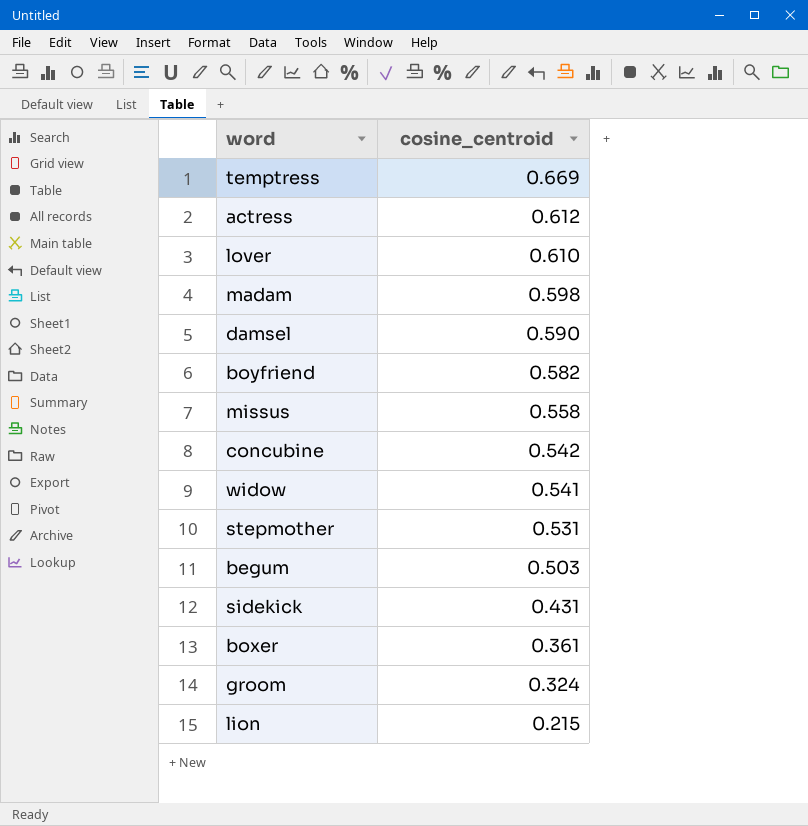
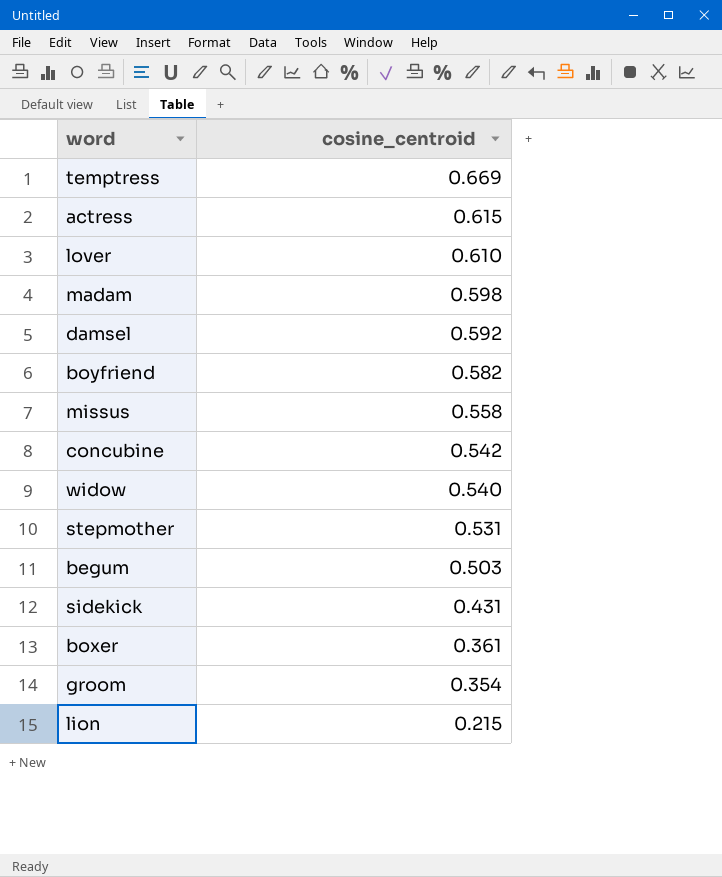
actress | cosine_centroid: 0.612 -> 0.615
damsel | cosine_centroid: 0.590 -> 0.592
widow | cosine_centroid: 0.541 -> 0.540
groom | cosine_centroid: 0.324 -> 0.354

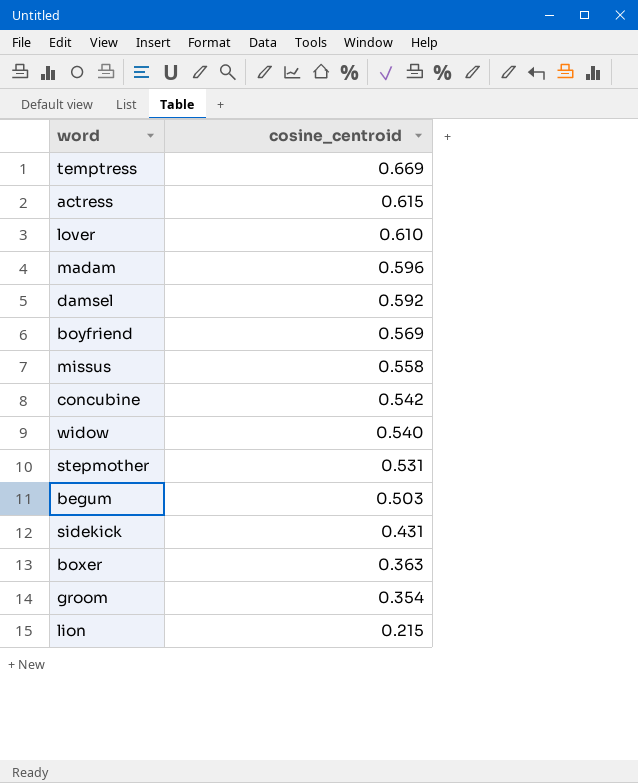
madam | cosine_centroid: 0.598 -> 0.596
boyfriend | cosine_centroid: 0.582 -> 0.569
boxer | cosine_centroid: 0.361 -> 0.363

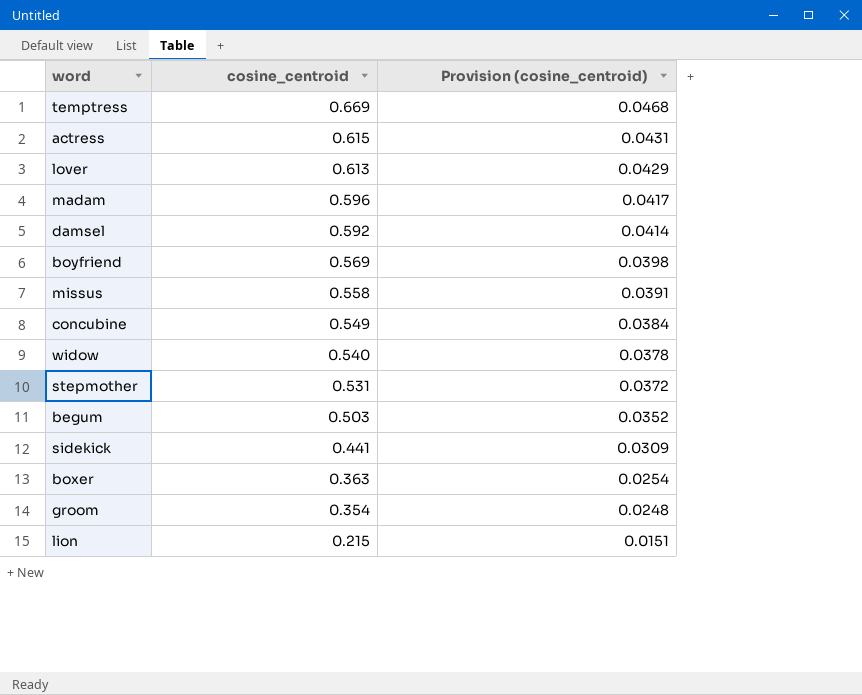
column Provision (cosine_centroid) | formula: none -> [cosine_centroid] * 0.07
lover | cosine_centroid: 0.610 -> 0.613
concubine | cosine_centroid: 0.542 -> 0.549
sidekick | cosine_centroid: 0.431 -> 0.441

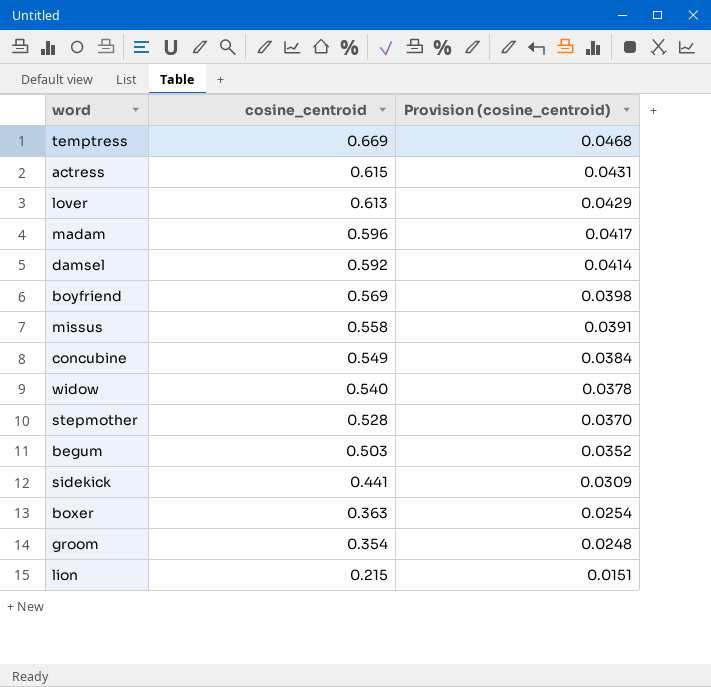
stepmother | cosine_centroid: 0.531 -> 0.528
stepmother | Provision (cosine_centroid): 0.0372 -> 0.0370

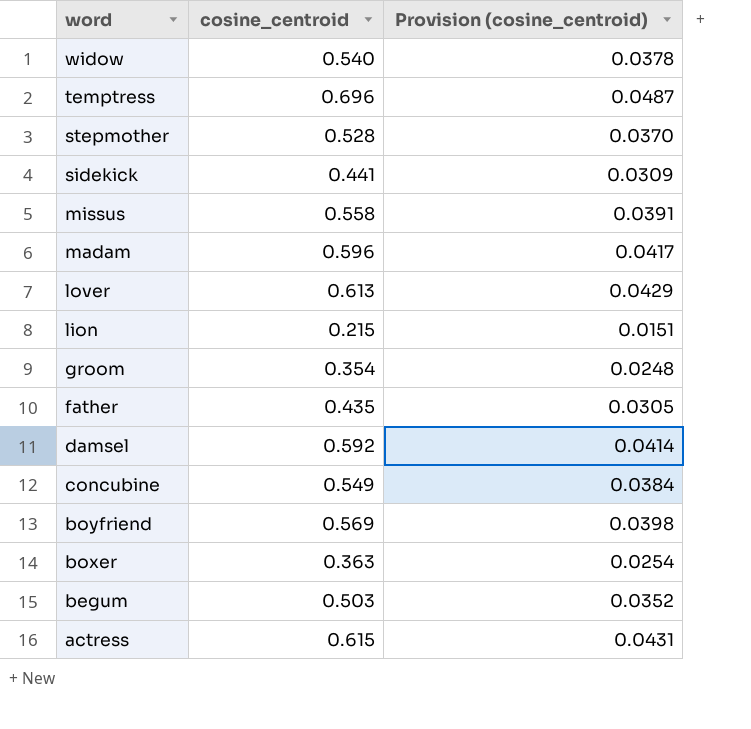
row order: cosine_centroid descending -> word descending
temptress | cosine_centroid: 0.669 -> 0.696
temptress | Provision (cosine_centroid): 0.0468 -> 0.0487
row father: none -> 0.435 | 0.0305

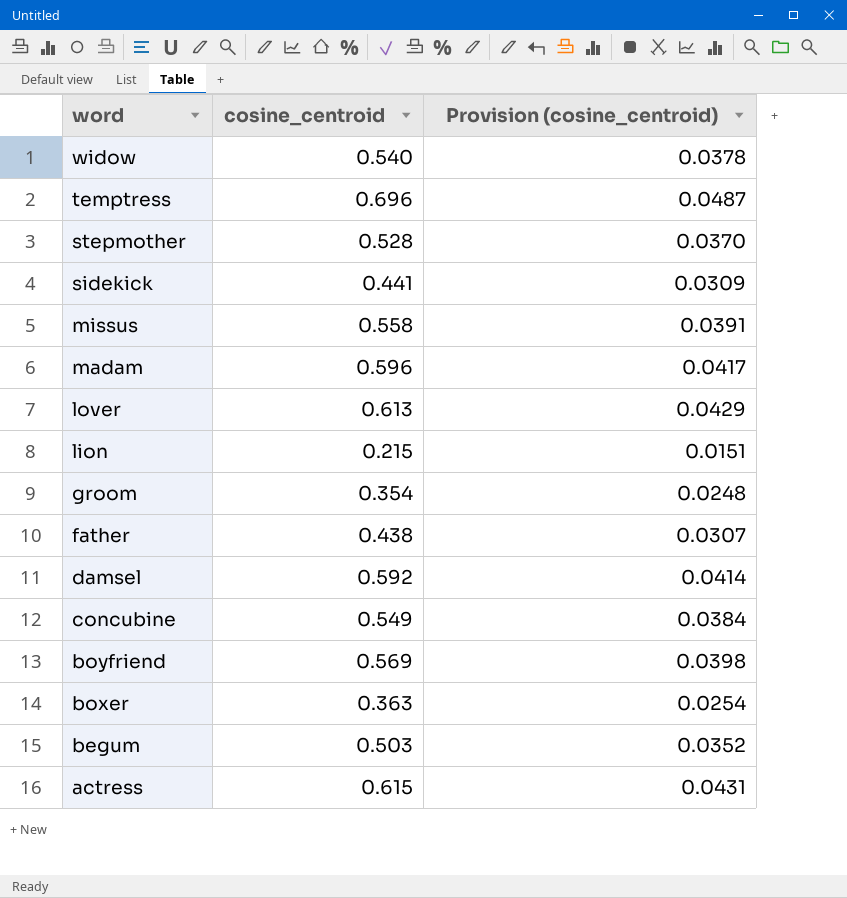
father | cosine_centroid: 0.435 -> 0.438
father | Provision (cosine_centroid): 0.0305 -> 0.0307

